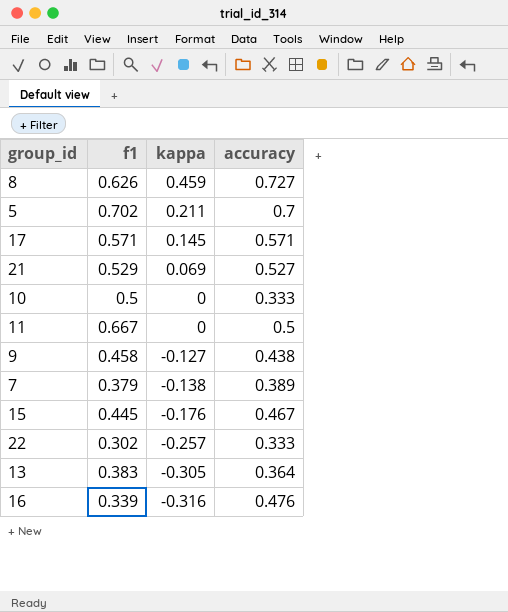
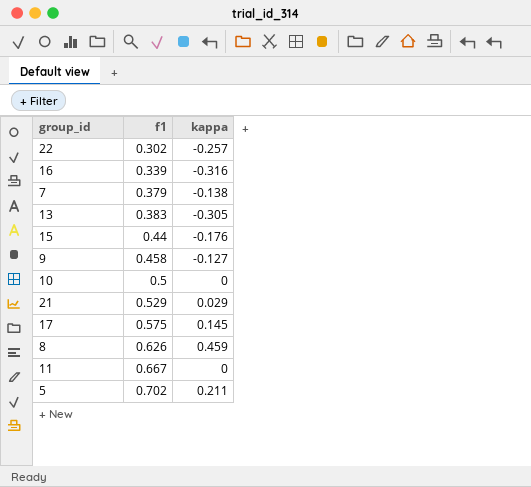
row order: kappa descending -> f1 ascending
column accuracy | position: 4 -> none
15 | f1: 0.445 -> 0.44
21 | kappa: 0.069 -> 0.029
17 | f1: 0.571 -> 0.575

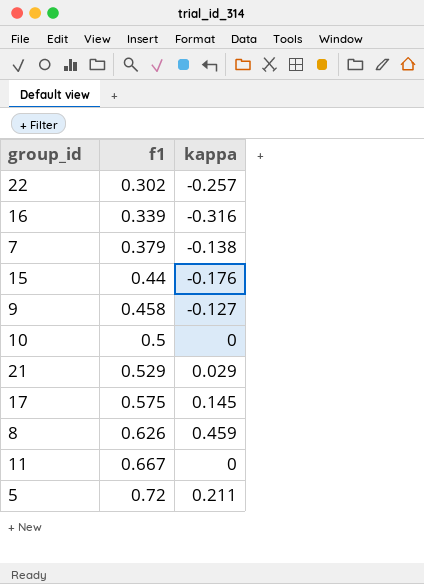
row 13: 0.383 | -0.305 -> none
5 | f1: 0.702 -> 0.72

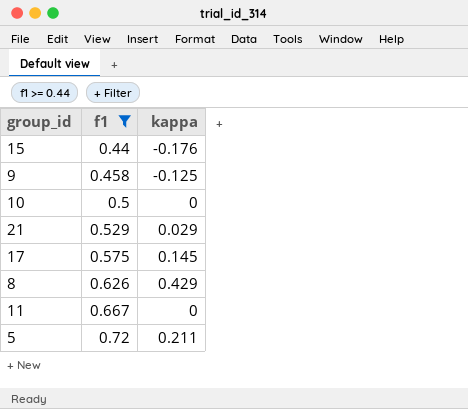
filter: none -> f1 >= 0.44
9 | kappa: -0.127 -> -0.125
8 | kappa: 0.459 -> 0.429

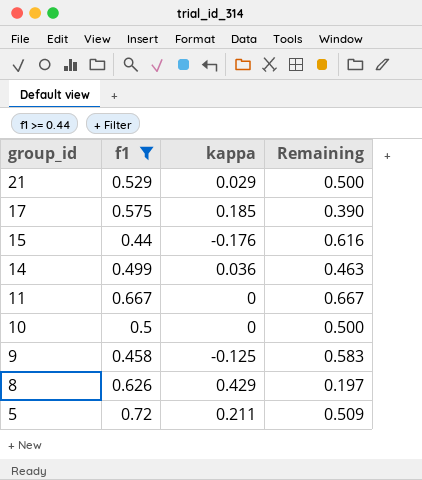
row order: f1 ascending -> group_id descending
column Remaining | formula: none -> [f1] - [kappa]
17 | kappa: 0.145 -> 0.185
row 14: none -> 0.499 | 0.036 | 0.463

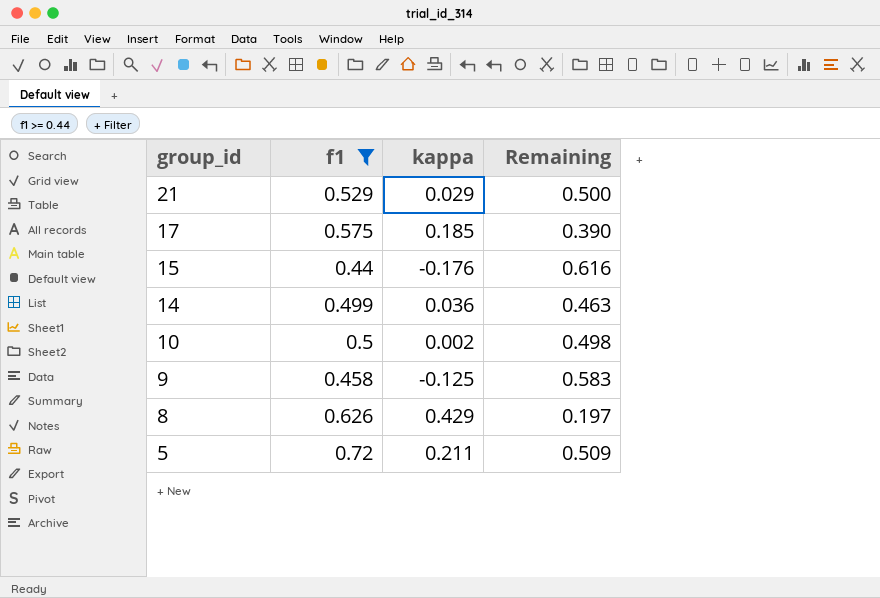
row 11: 0.667 | 0 | 0.667 -> none
10 | kappa: 0 -> 0.002
10 | Remaining: 0.500 -> 0.498

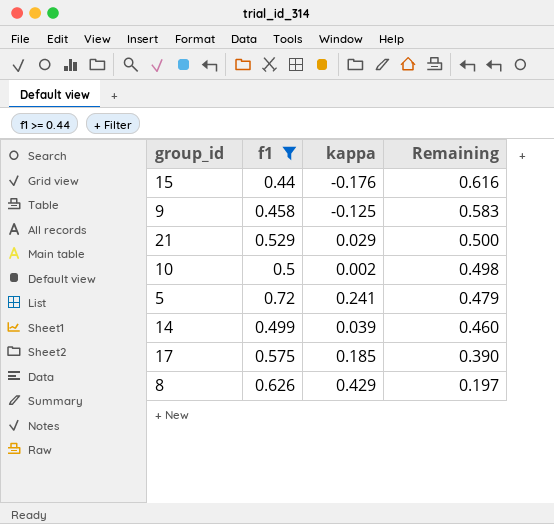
row order: group_id descending -> Remaining descending
5 | kappa: 0.211 -> 0.241
5 | Remaining: 0.509 -> 0.479
14 | kappa: 0.036 -> 0.039
14 | Remaining: 0.463 -> 0.460

